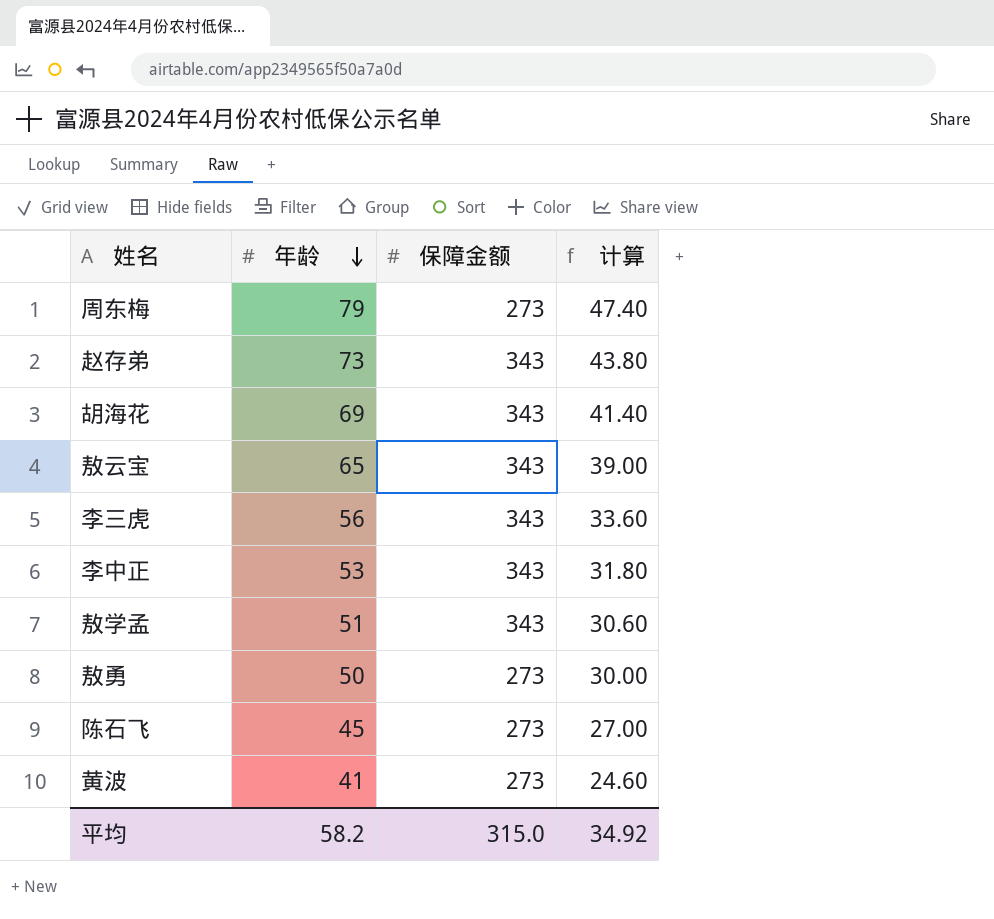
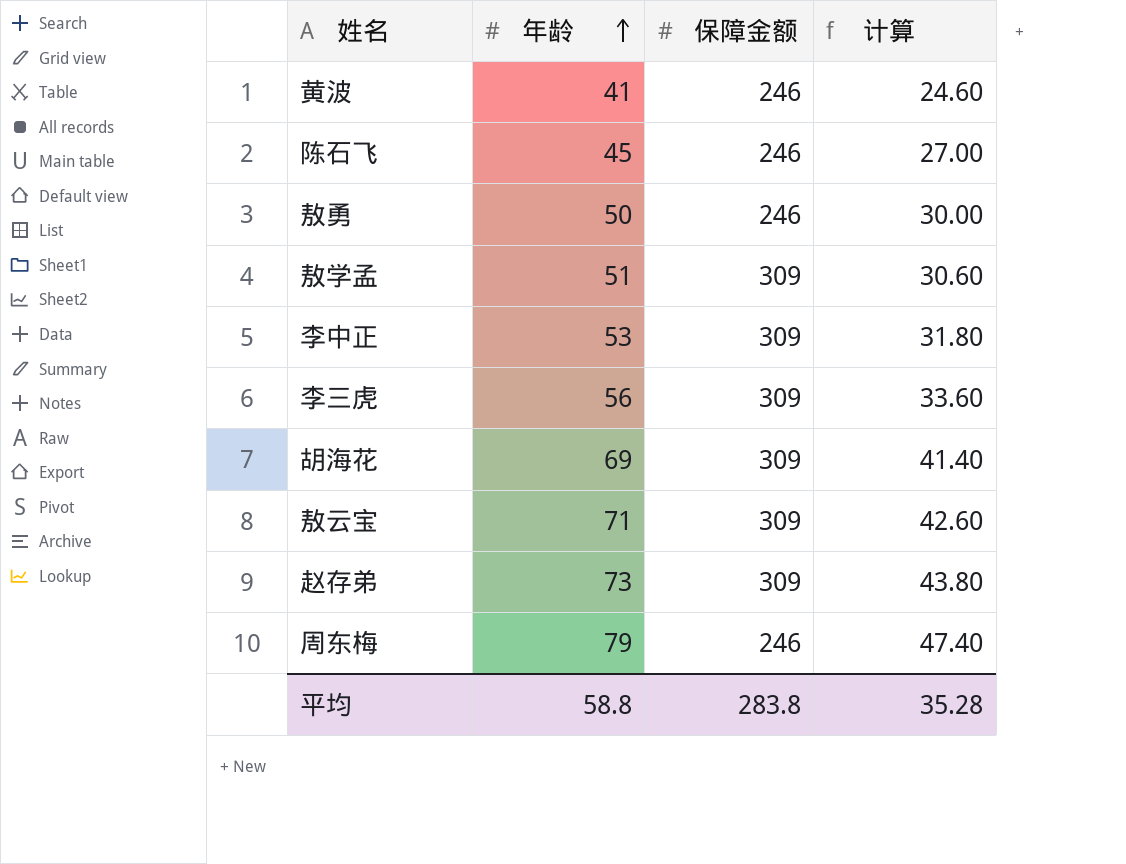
row order: 年龄 descending -> 年龄 ascending
黄波 | 保障金额: 273 -> 246
陈石飞 | 保障金额: 273 -> 246
敖勇 | 保障金额: 273 -> 246
敖学孟 | 保障金额: 343 -> 309
李中正 | 保障金额: 343 -> 309
李三虎 | 保障金额: 343 -> 309
胡海花 | 保障金额: 343 -> 309
敖云宝 | 年龄: 65 -> 71
敖云宝 | 保障金额: 343 -> 309
敖云宝 | 计算: 39.00 -> 42.60
赵存弟 | 保障金额: 343 -> 309
周东梅 | 保障金额: 273 -> 246
平均 | 年龄: 58.2 -> 58.8
平均 | 保障金额: 315.0 -> 283.8
平均 | 计算: 34.92 -> 35.28

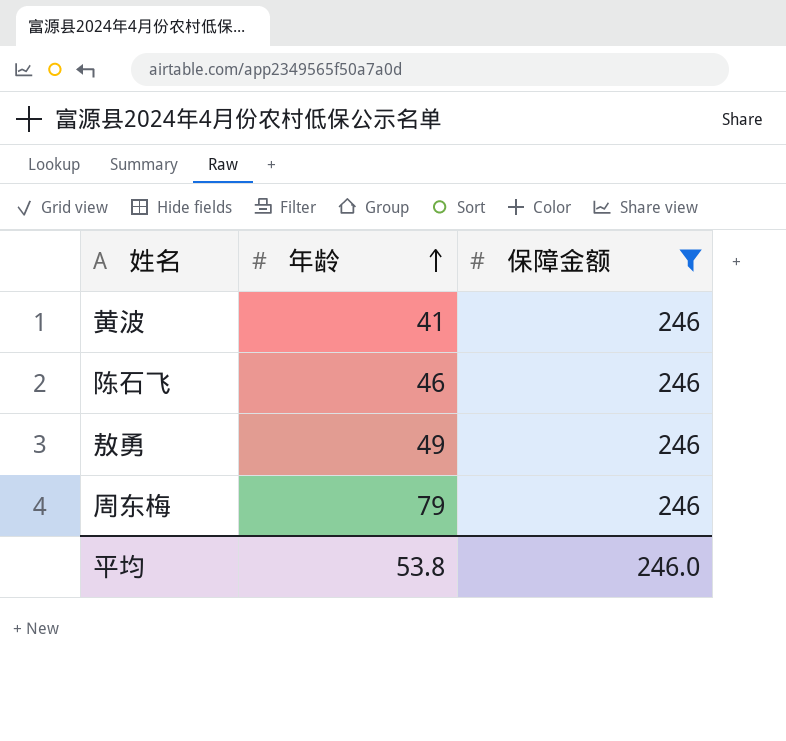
filter: none -> 保障金额 = 246
column 计算 | formula: [年龄] * 0.6 -> none
陈石飞 | 年龄: 45 -> 46
敖勇 | 年龄: 50 -> 49
平均 | 年龄: 58.8 -> 53.8
平均 | 保障金额: 283.8 -> 246.0

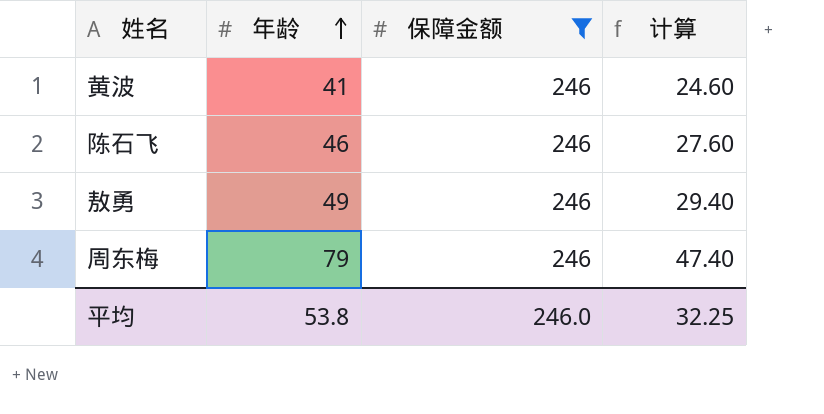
column 计算 | formula: none -> [年龄] * 0.6

